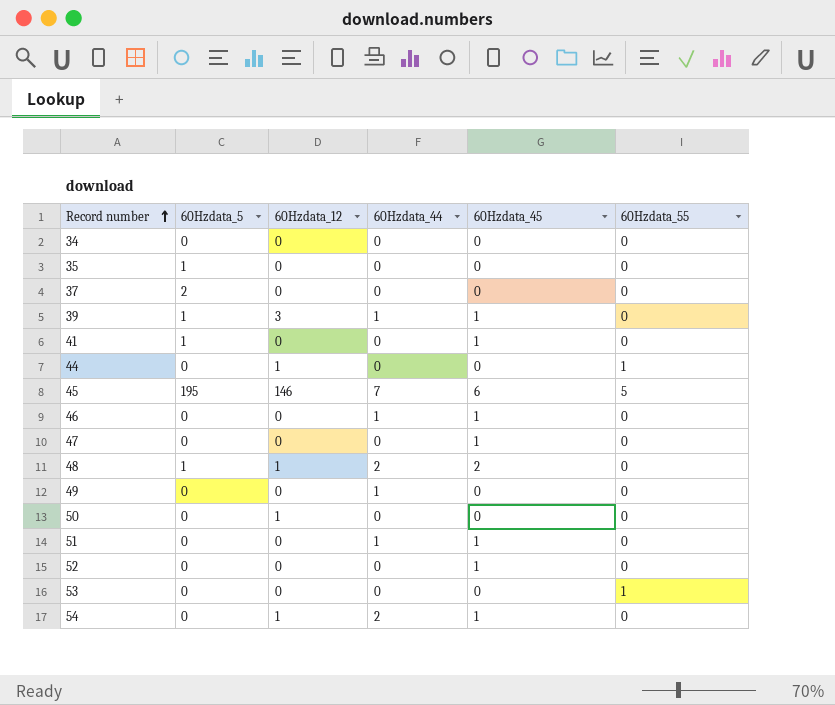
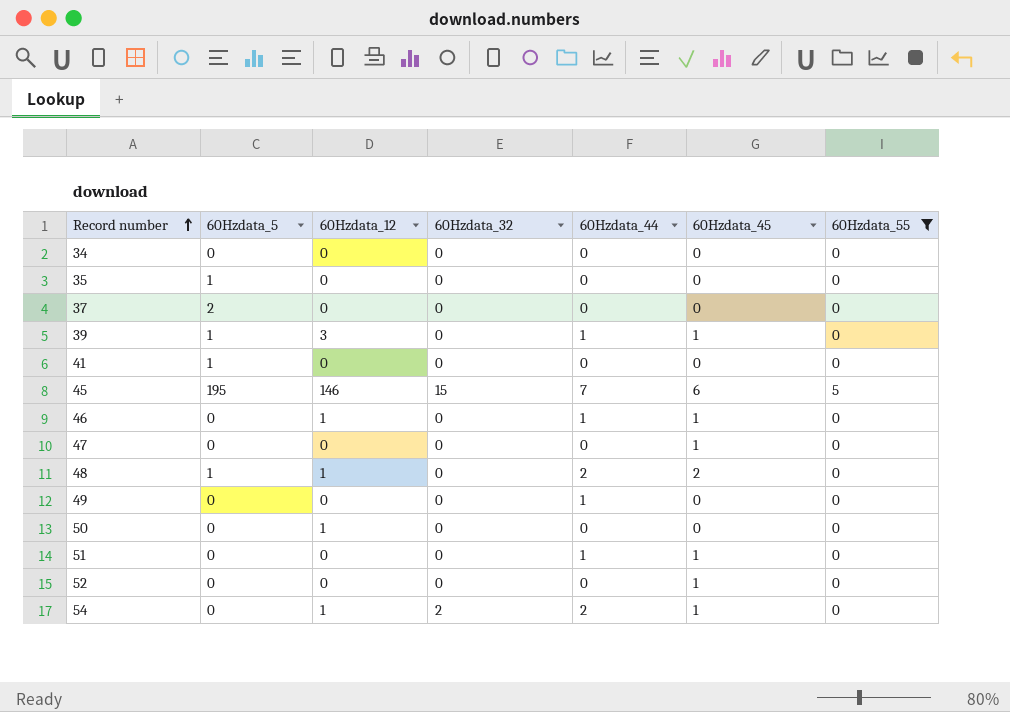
filter: none -> 60Hzdata_55 != 1
column 60Hzdata_32 | position: none -> 4
41 | 60Hzdata_45: 1 -> 0
46 | 60Hzdata_12: 0 -> 1

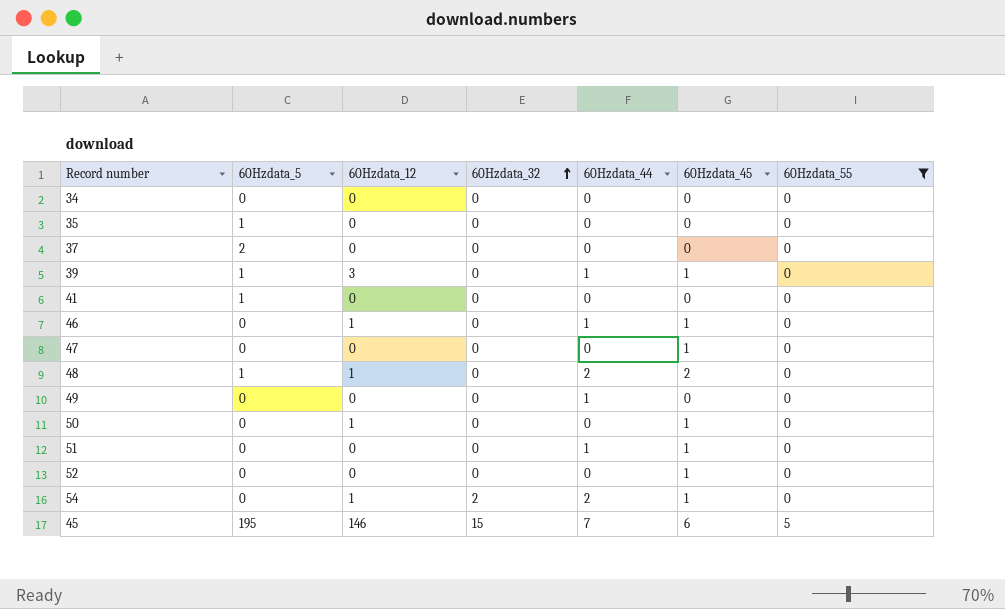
row order: Record number ascending -> 60Hzdata_32 ascending
50 | 60Hzdata_45: 0 -> 1

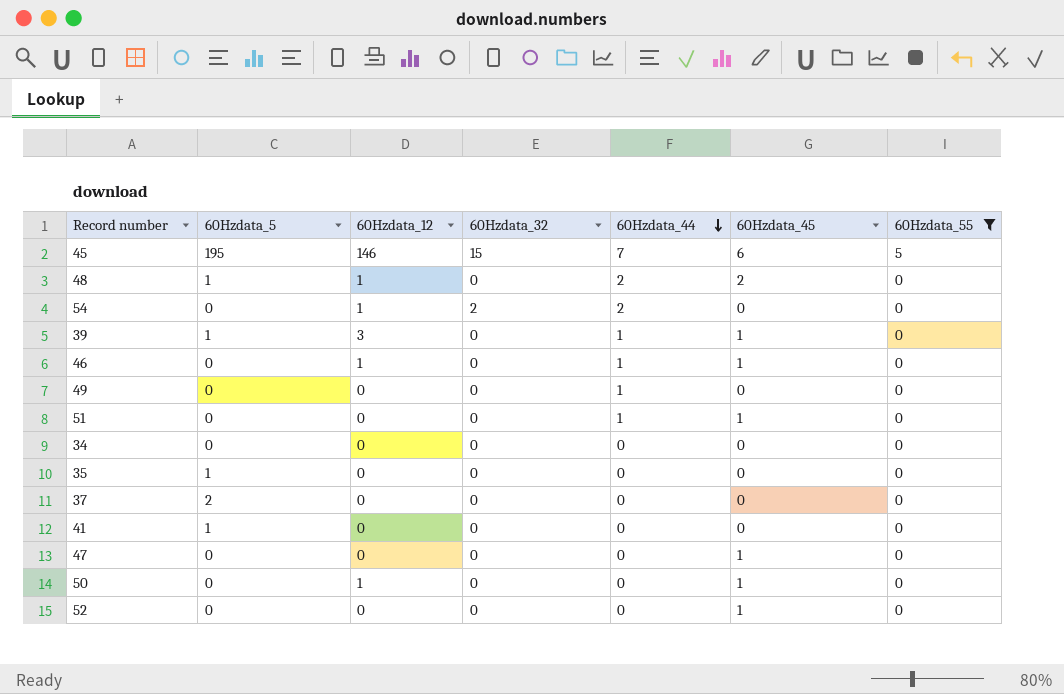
row order: 60Hzdata_32 ascending -> 60Hzdata_44 descending
54 | 60Hzdata_45: 1 -> 0

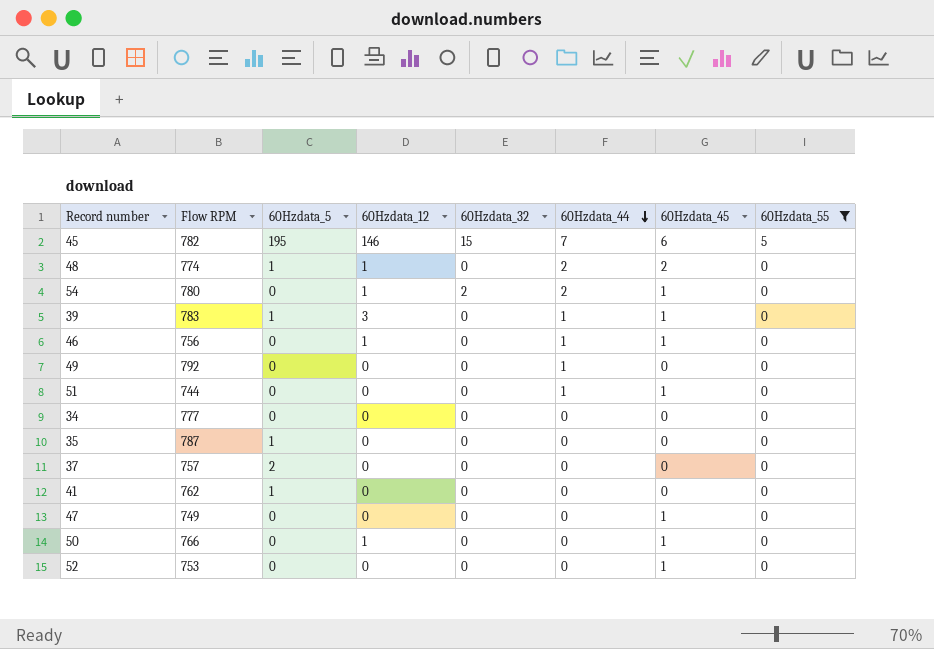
column Flow RPM | position: none -> 2
54 | 60Hzdata_45: 0 -> 1

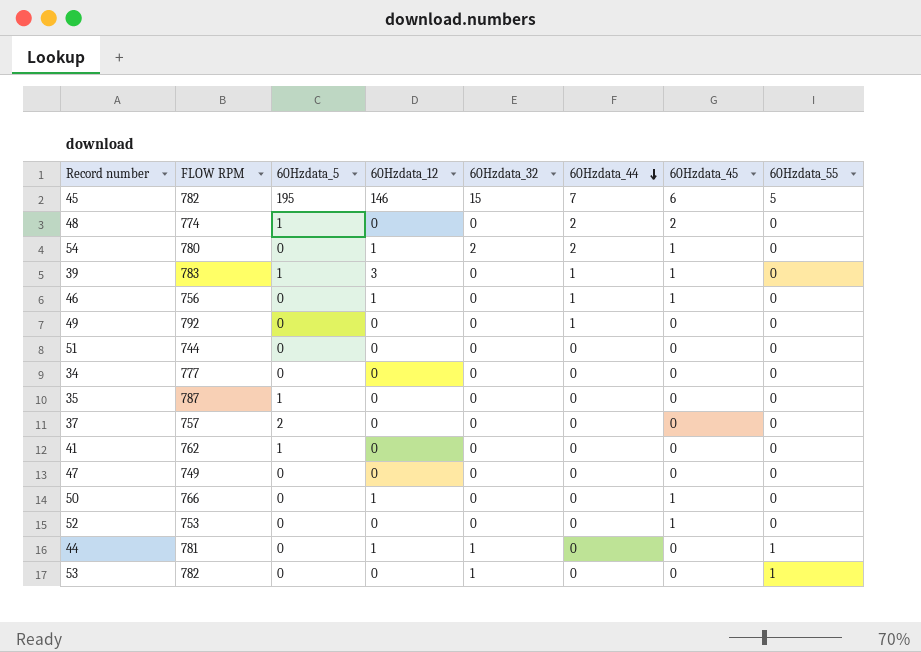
filter: 60Hzdata_55 != 1 -> none
column name: Flow RPM -> FLOW RPM
48 | 60Hzdata_12: 1 -> 0
51 | 60Hzdata_44: 1 -> 0
51 | 60Hzdata_45: 1 -> 0
47 | 60Hzdata_45: 1 -> 0

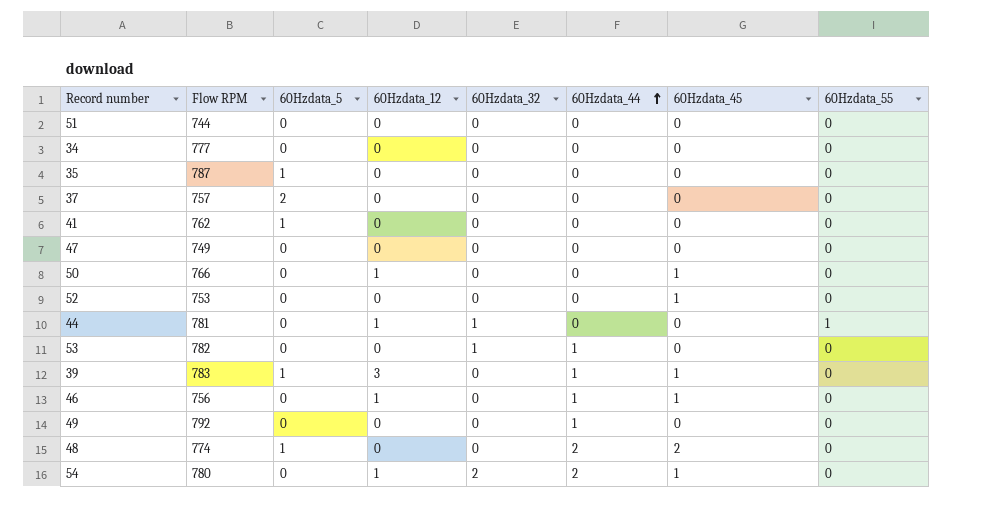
row order: 60Hzdata_44 descending -> 60Hzdata_44 ascending
column name: FLOW RPM -> Flow RPM
row 45: 782 | 195 | 146 | 15 | 7 | 6 | 5 -> none
53 | 60Hzdata_44: 0 -> 1
53 | 60Hzdata_55: 1 -> 0

